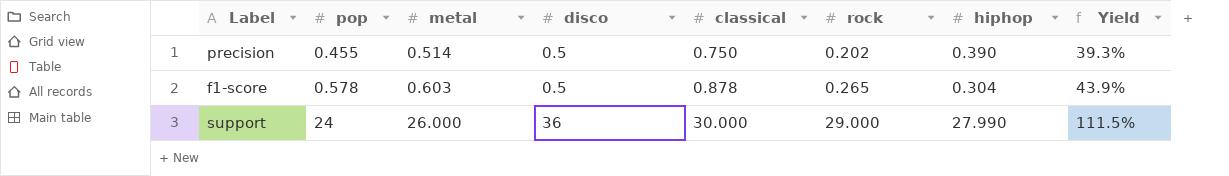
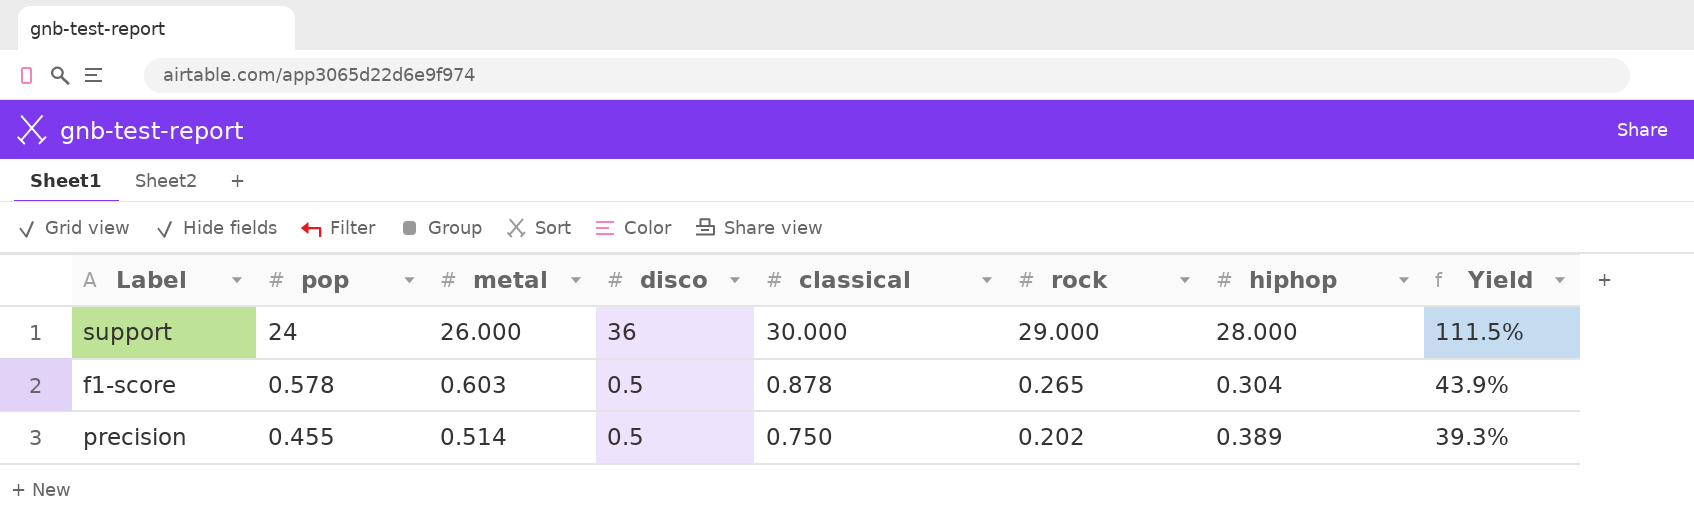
row order: pop ascending -> pop descending
support | hiphop: 27.990 -> 28.000
precision | hiphop: 0.390 -> 0.389

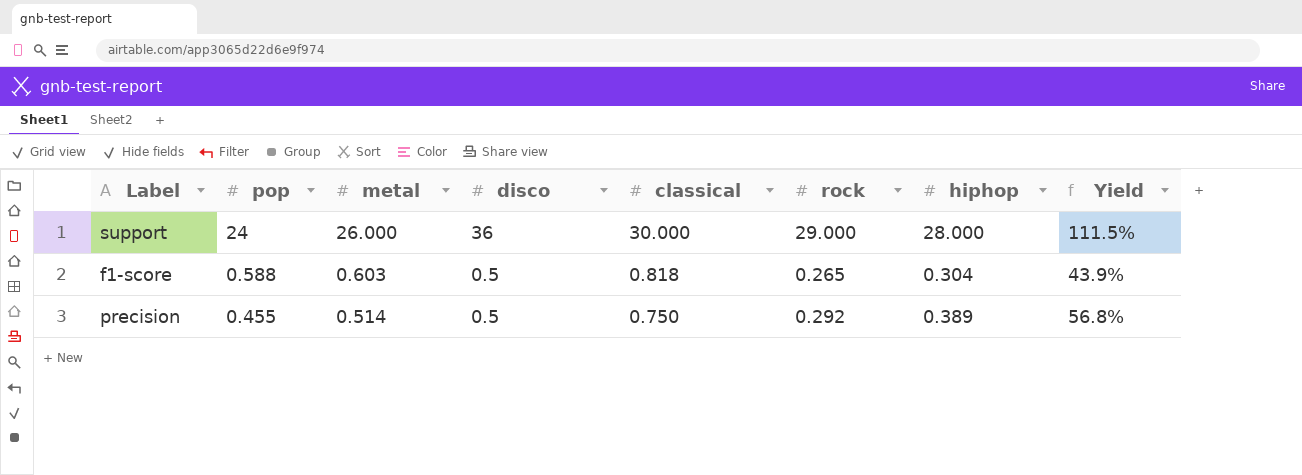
f1-score | pop: 0.578 -> 0.588
f1-score | classical: 0.878 -> 0.818
precision | rock: 0.202 -> 0.292
precision | Yield: 39.3% -> 56.8%

